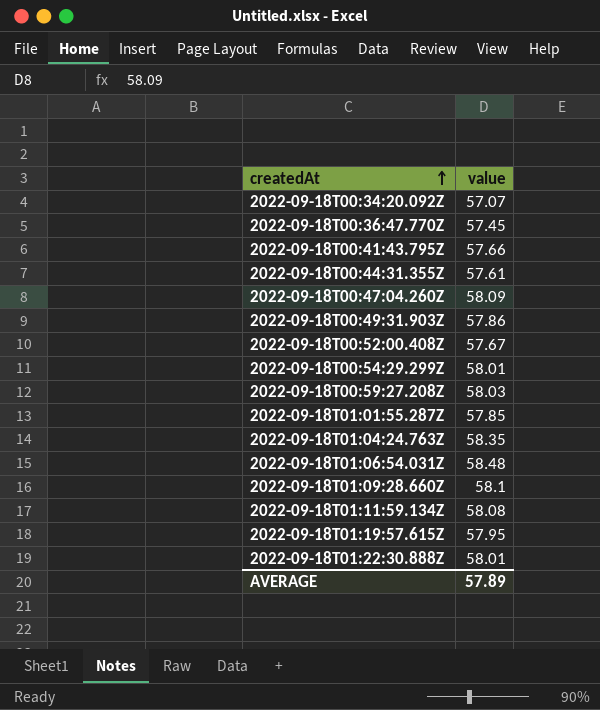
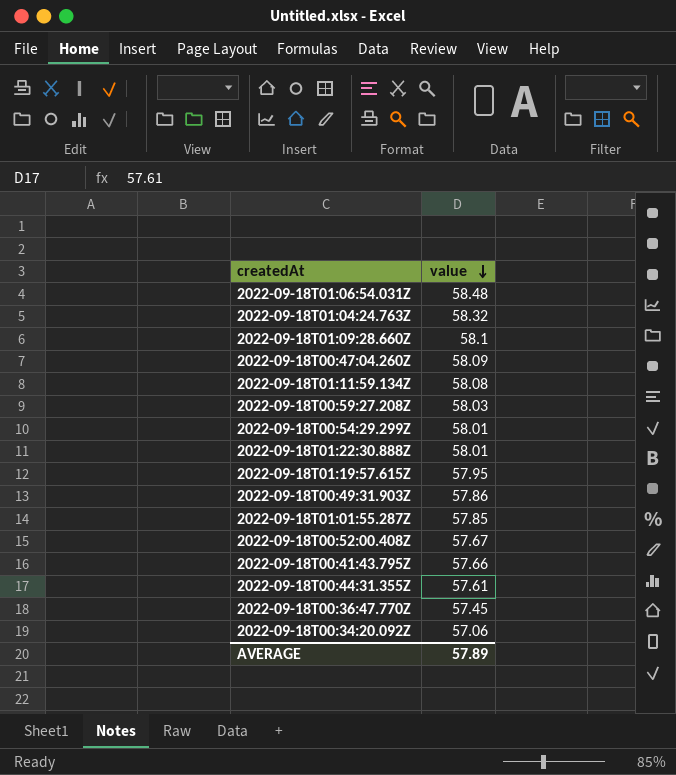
row order: createdAt ascending -> value descending
2022-09-18T01:04:24.763Z | value: 58.35 -> 58.32
2022-09-18T00:34:20.092Z | value: 57.07 -> 57.06

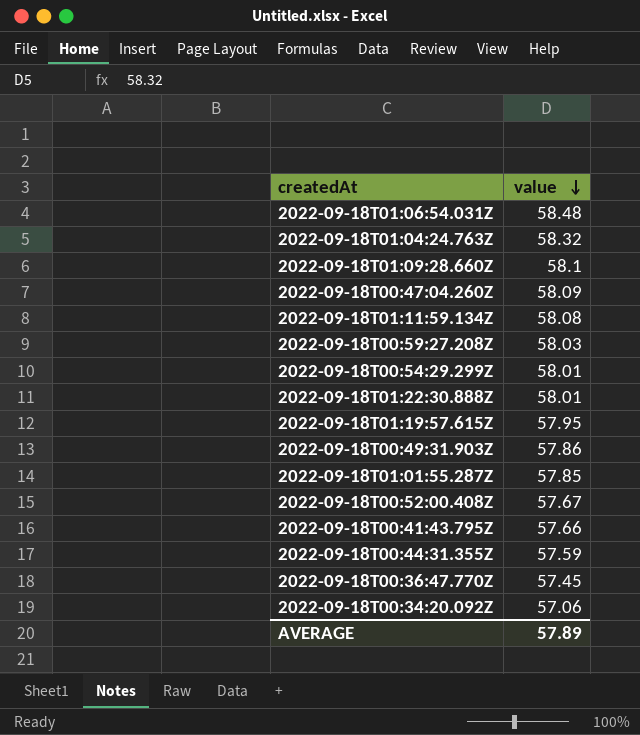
2022-09-18T00:44:31.355Z | value: 57.61 -> 57.59

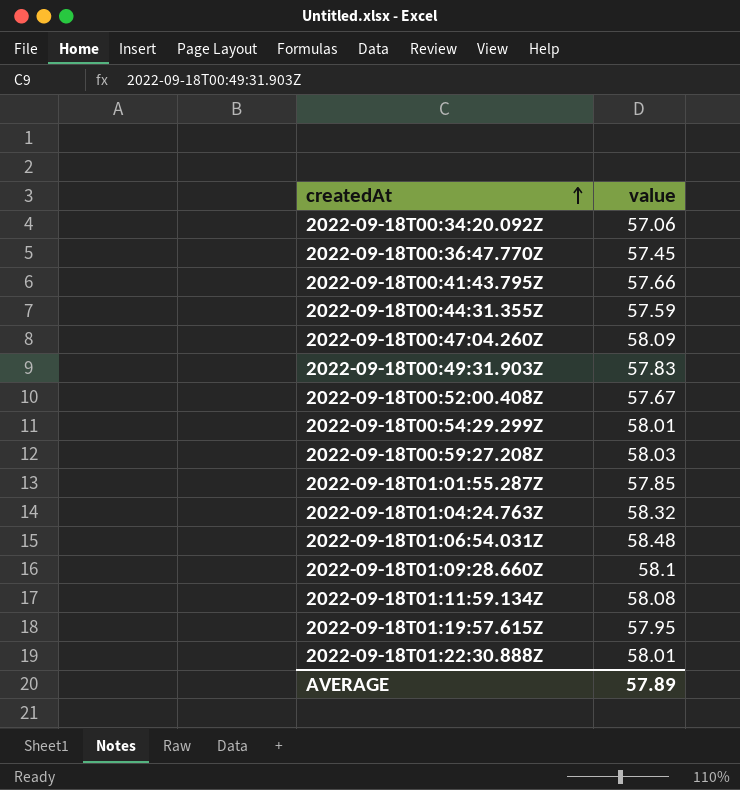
row order: value descending -> createdAt ascending
2022-09-18T00:49:31.903Z | value: 57.86 -> 57.83

